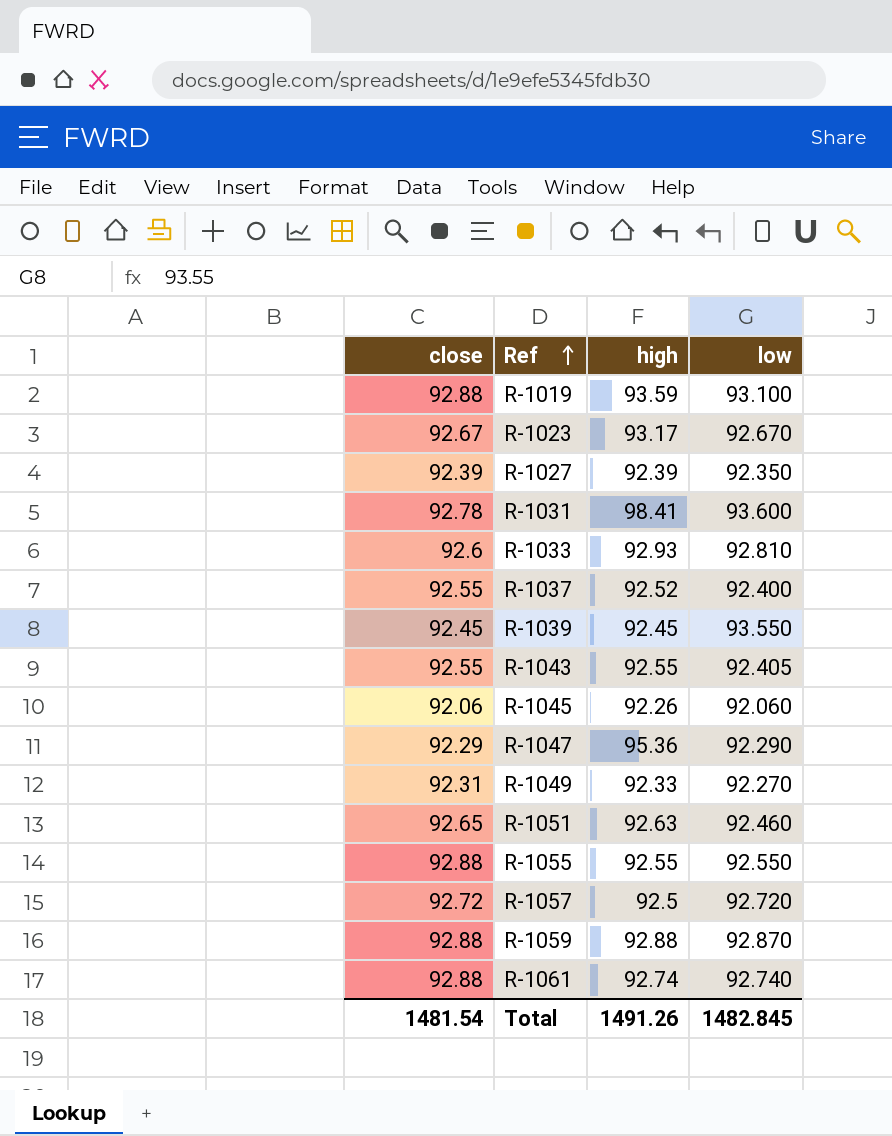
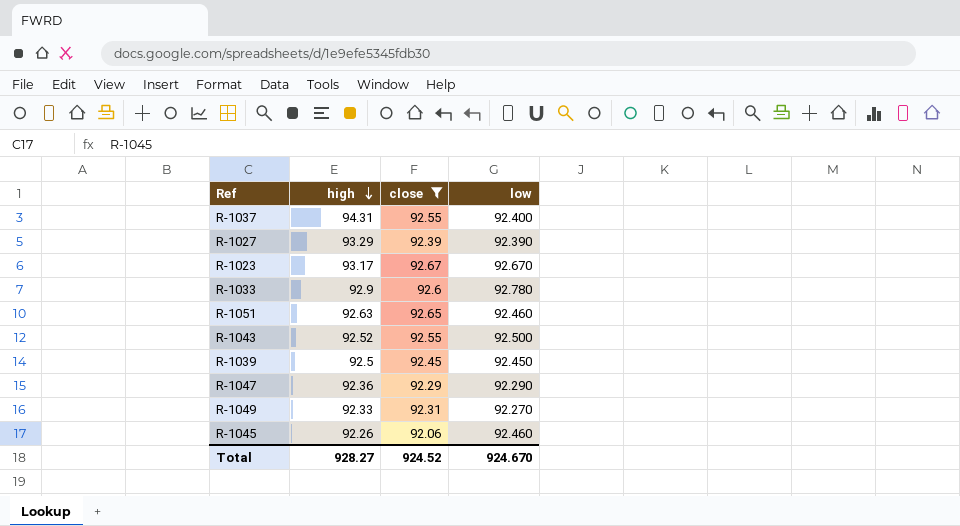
filter: none -> close <= 92.67
row order: Ref ascending -> high descending
column close | position: 1 -> 3
R-1037 | high: 92.52 -> 94.31
R-1027 | high: 92.39 -> 93.29
R-1027 | low: 92.350 -> 92.390
R-1033 | high: 92.93 -> 92.9
R-1033 | low: 92.810 -> 92.780
R-1043 | high: 92.55 -> 92.52
R-1043 | low: 92.405 -> 92.500
R-1039 | high: 92.45 -> 92.5
R-1039 | low: 93.550 -> 92.450
R-1047 | high: 95.36 -> 92.36
R-1045 | low: 92.060 -> 92.460
Total | high: 1491.26 -> 928.27
Total | close: 1481.54 -> 924.52
Total | low: 1482.845 -> 924.670

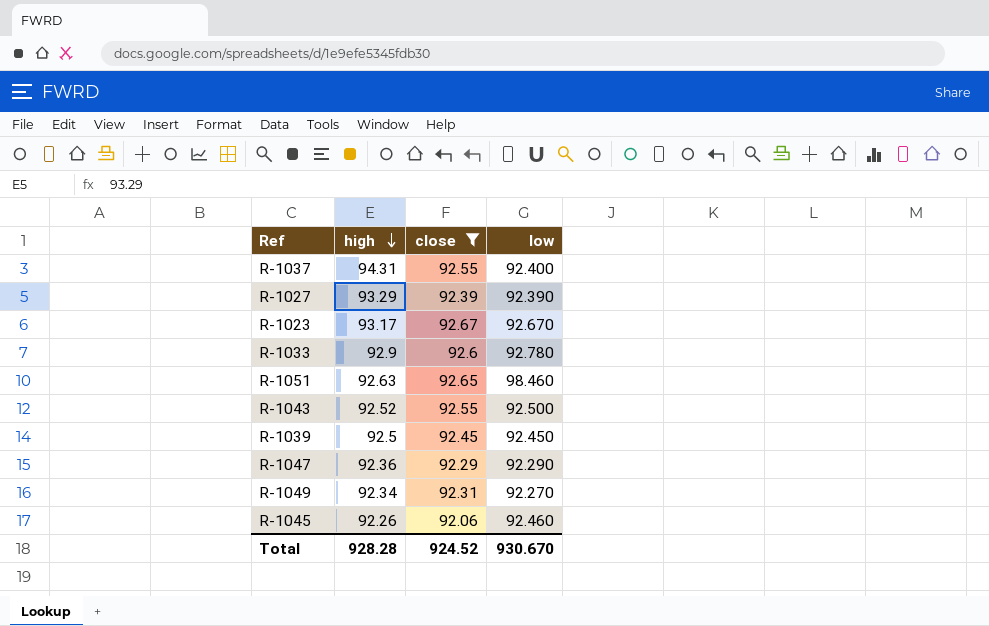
R-1051 | low: 92.460 -> 98.460
R-1049 | high: 92.33 -> 92.34
Total | high: 928.27 -> 928.28
Total | low: 924.670 -> 930.670

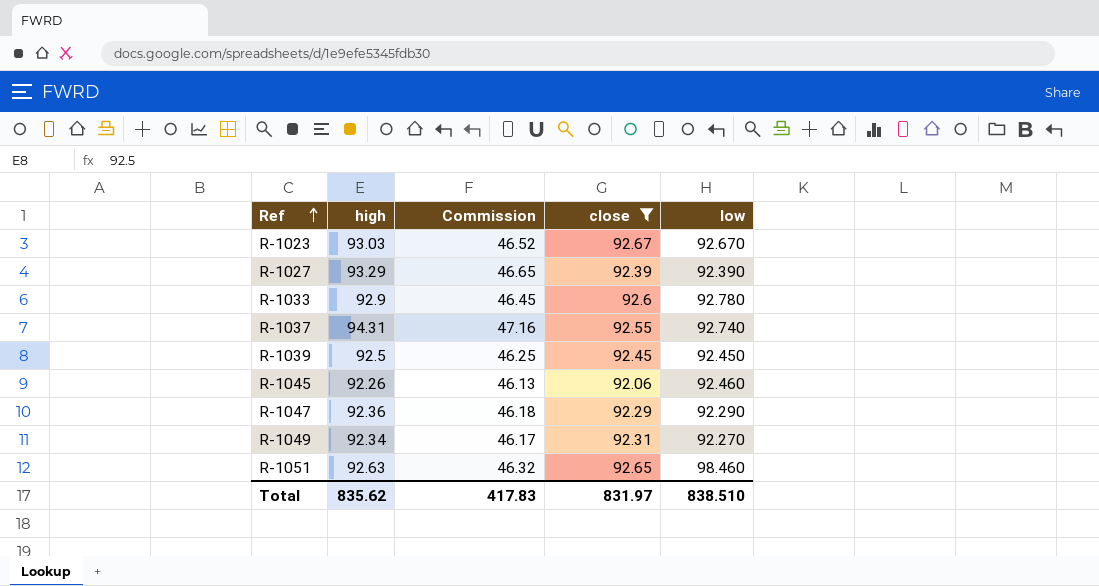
row order: high descending -> Ref ascending
column Commission | formula: none -> [high] * 0.5
row R-1043: 92.52 | 92.55 | 92.500 -> none
R-1023 | high: 93.17 -> 93.03
R-1037 | low: 92.400 -> 92.740
Total | high: 928.28 -> 835.62
Total | close: 924.52 -> 831.97
Total | low: 930.670 -> 838.510

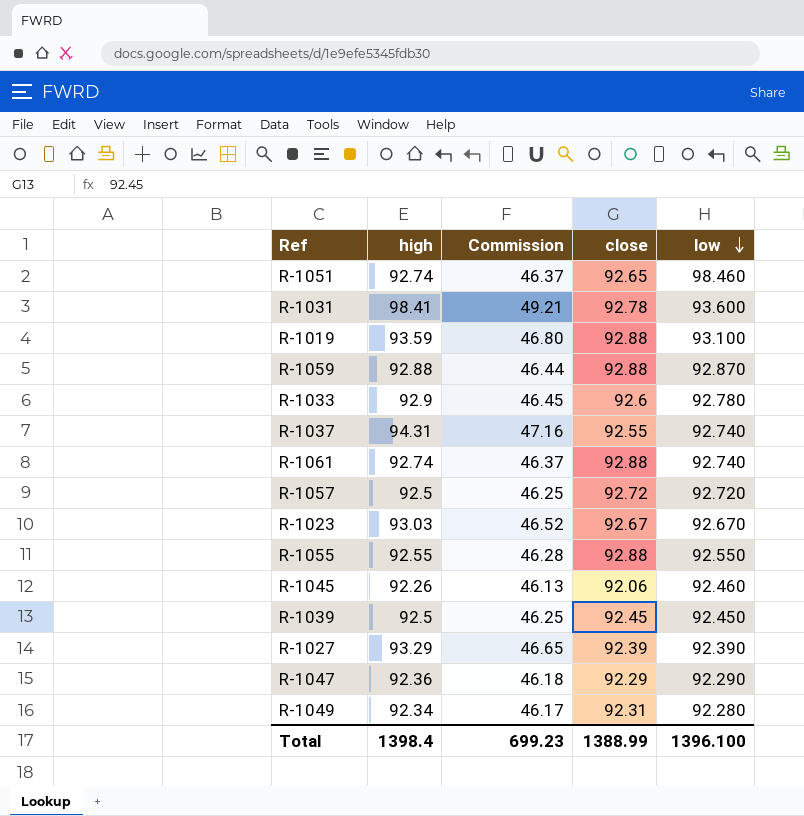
filter: close <= 92.67 -> none
row order: Ref ascending -> low descending
R-1051 | high: 92.63 -> 92.74
R-1051 | Commission: 46.32 -> 46.37
R-1049 | low: 92.270 -> 92.280
Total | high: 835.62 -> 1398.4
Total | Commission: 417.83 -> 699.23
Total | close: 831.97 -> 1388.99
Total | low: 838.510 -> 1396.100

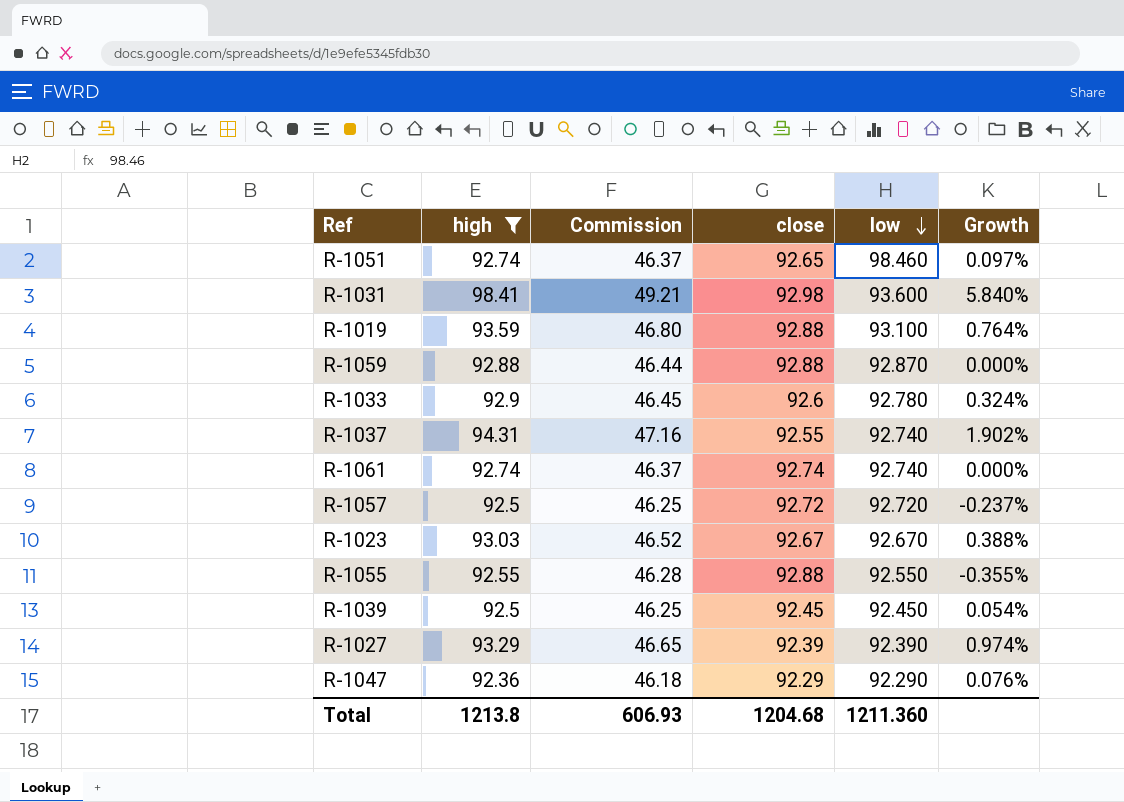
filter: none -> high >= 92.36
column Growth | formula: none -> ([high] - [close]) / [close]
R-1031 | close: 92.78 -> 92.98
R-1061 | close: 92.88 -> 92.74
Total | high: 1398.4 -> 1213.8
Total | Commission: 699.23 -> 606.93
Total | close: 1388.99 -> 1204.68
Total | low: 1396.100 -> 1211.360

